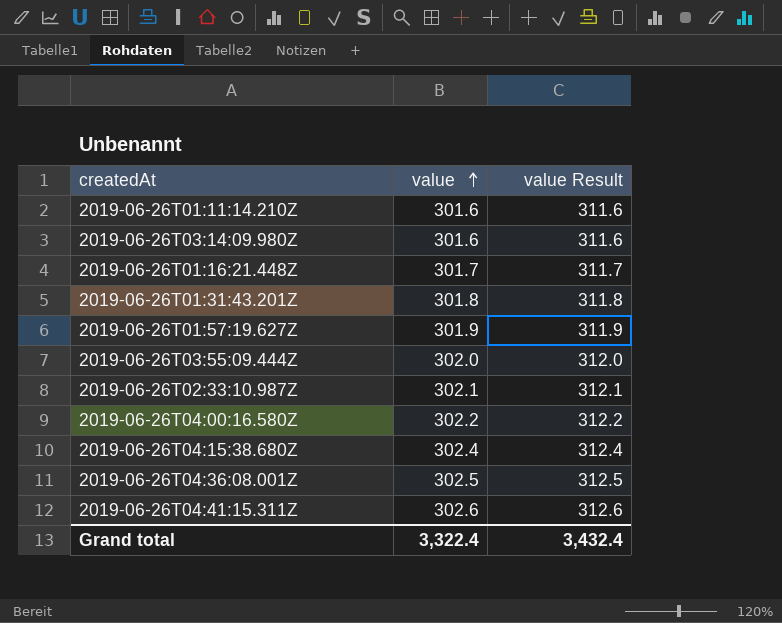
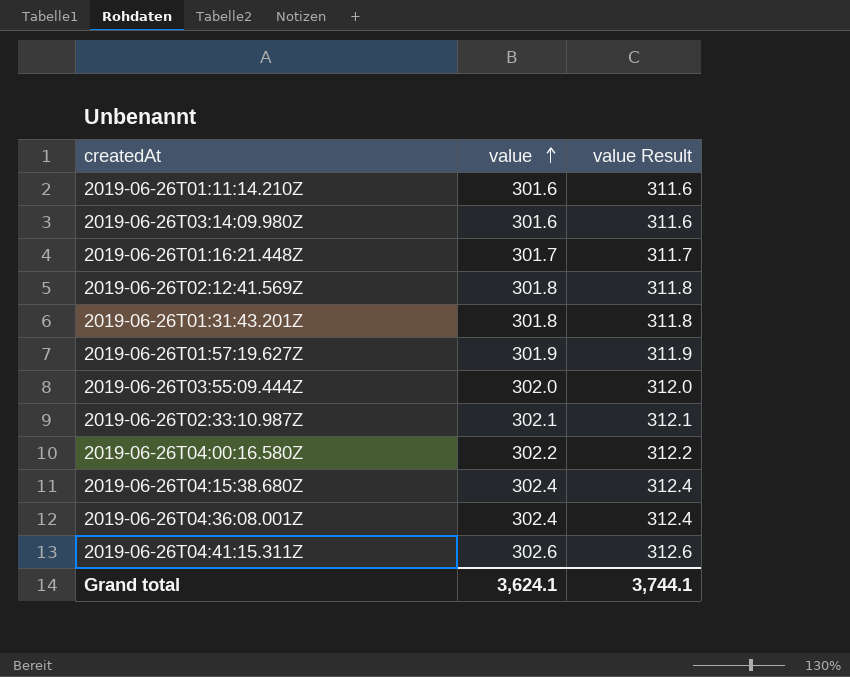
row 2019-06-26T02:12:41.569Z: none -> 301.8 | 311.8
2019-06-26T04:36:08.001Z | value: 302.5 -> 302.4
2019-06-26T04:36:08.001Z | value Result: 312.5 -> 312.4
Grand total | value: 3,322.4 -> 3,624.1
Grand total | value Result: 3,432.4 -> 3,744.1

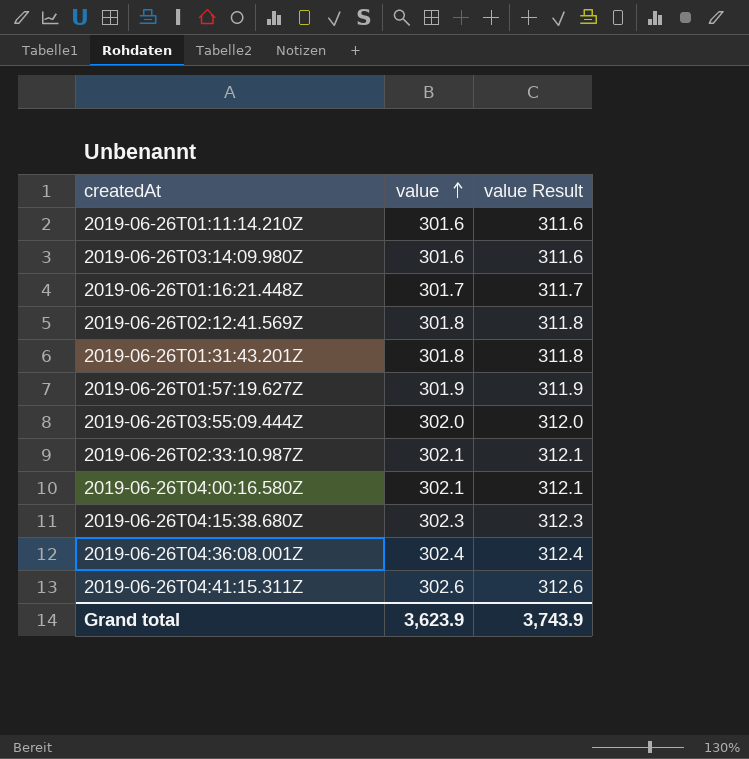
2019-06-26T04:00:16.580Z | value: 302.2 -> 302.1
2019-06-26T04:00:16.580Z | value Result: 312.2 -> 312.1
2019-06-26T04:15:38.680Z | value: 302.4 -> 302.3
2019-06-26T04:15:38.680Z | value Result: 312.4 -> 312.3
Grand total | value: 3,624.1 -> 3,623.9
Grand total | value Result: 3,744.1 -> 3,743.9

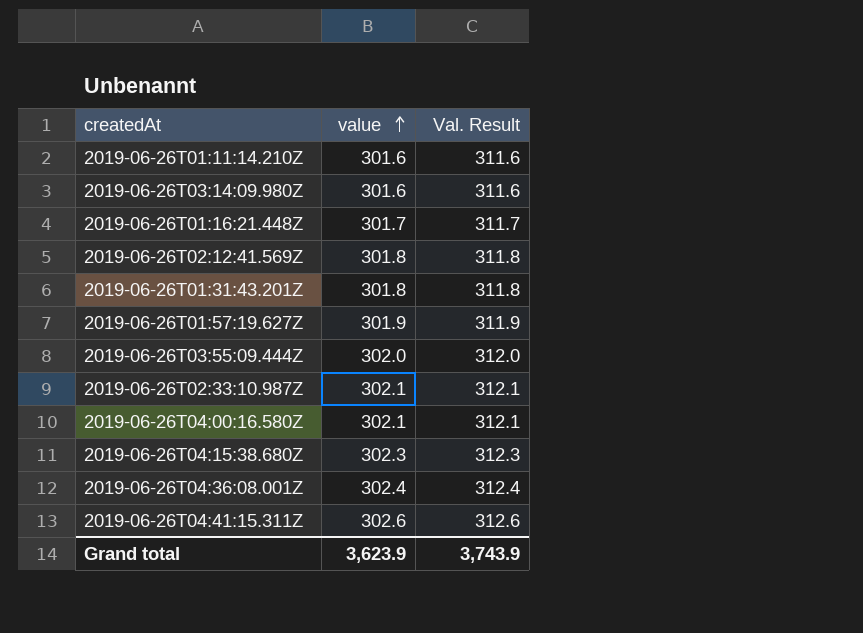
column name: value Result -> Val. Result

